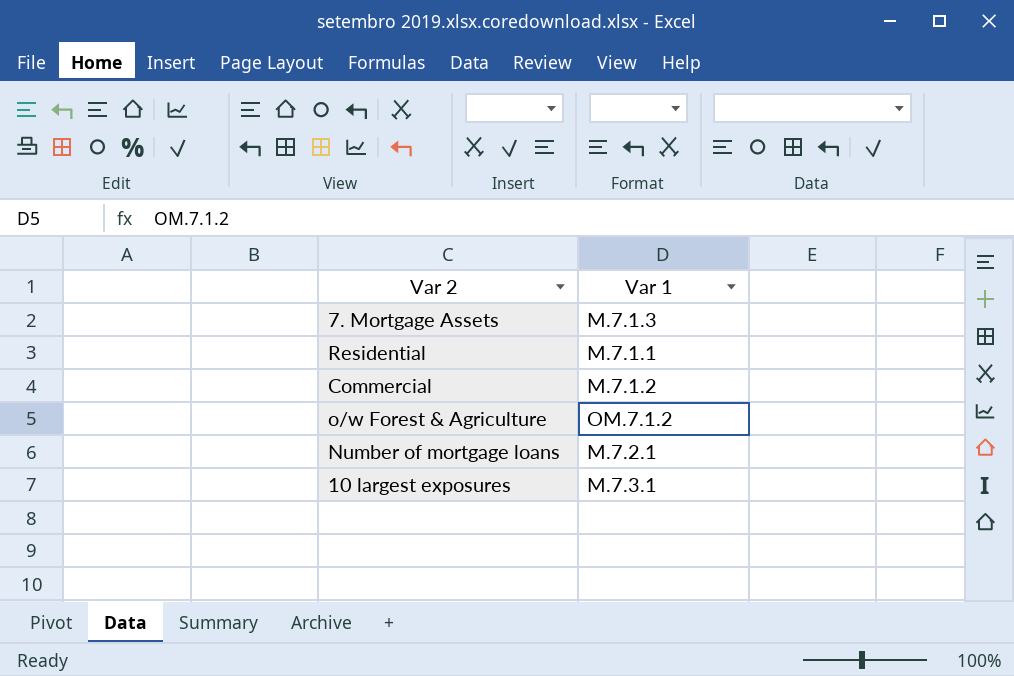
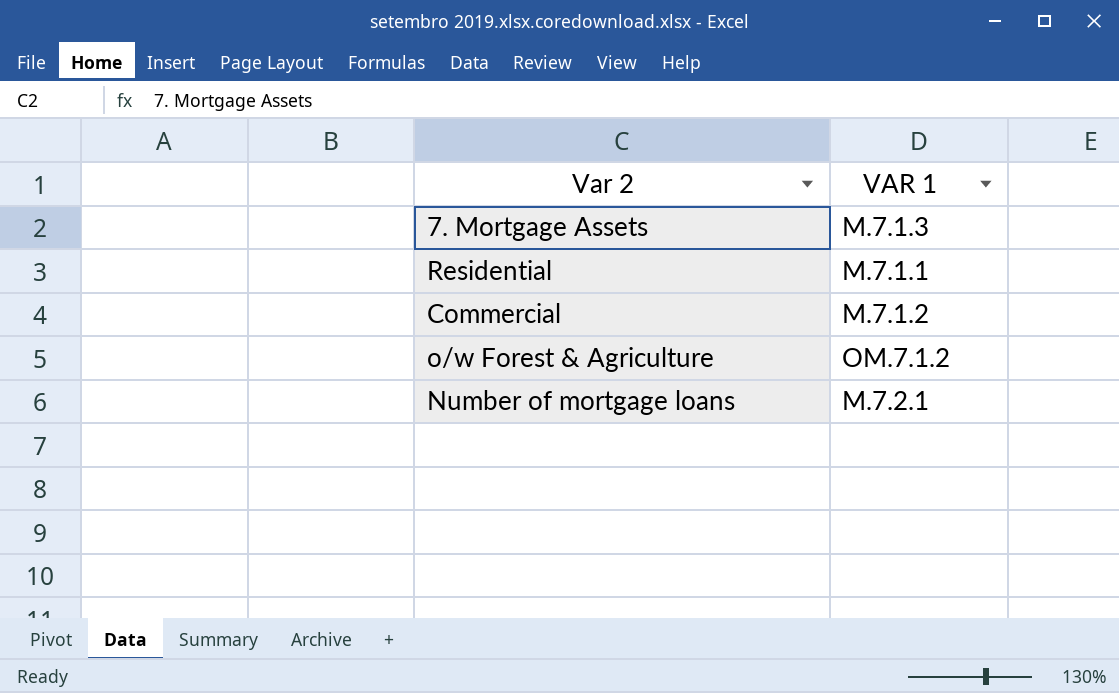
column name: Var 1 -> VAR 1
row 10 largest exposures: M.7.3.1 -> none

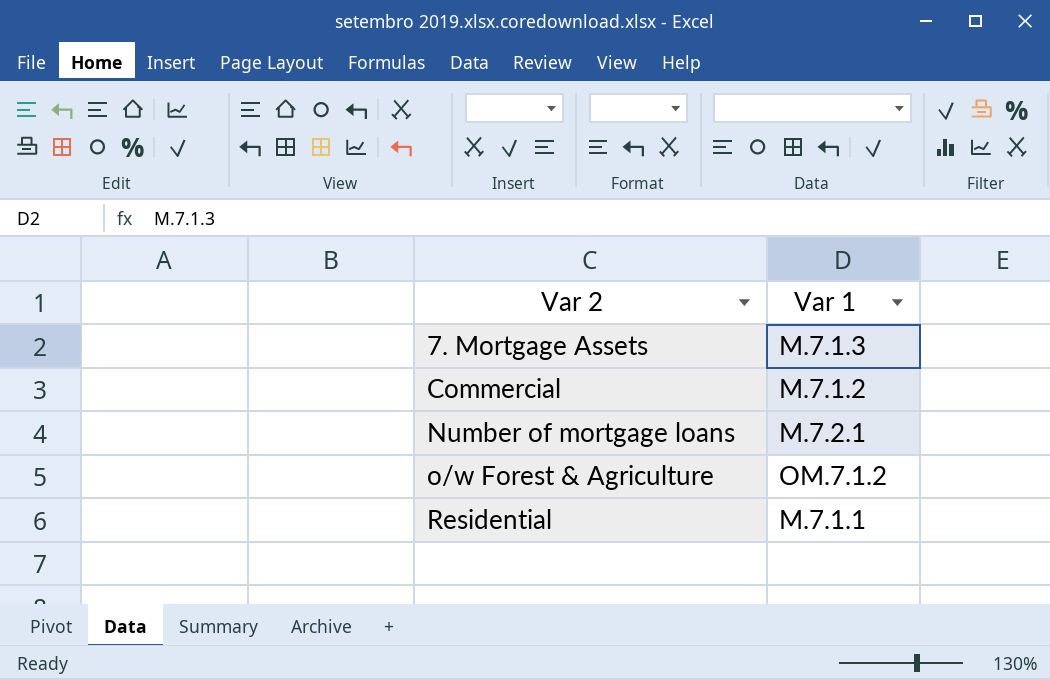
row order: none -> Var 2 ascending
column name: VAR 1 -> Var 1

